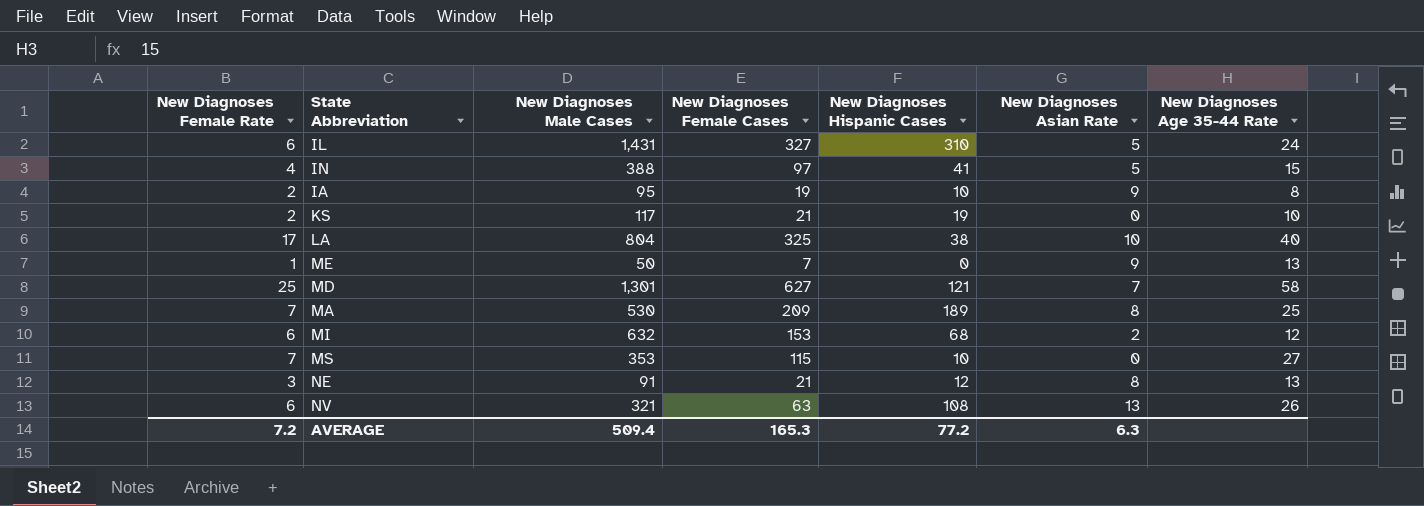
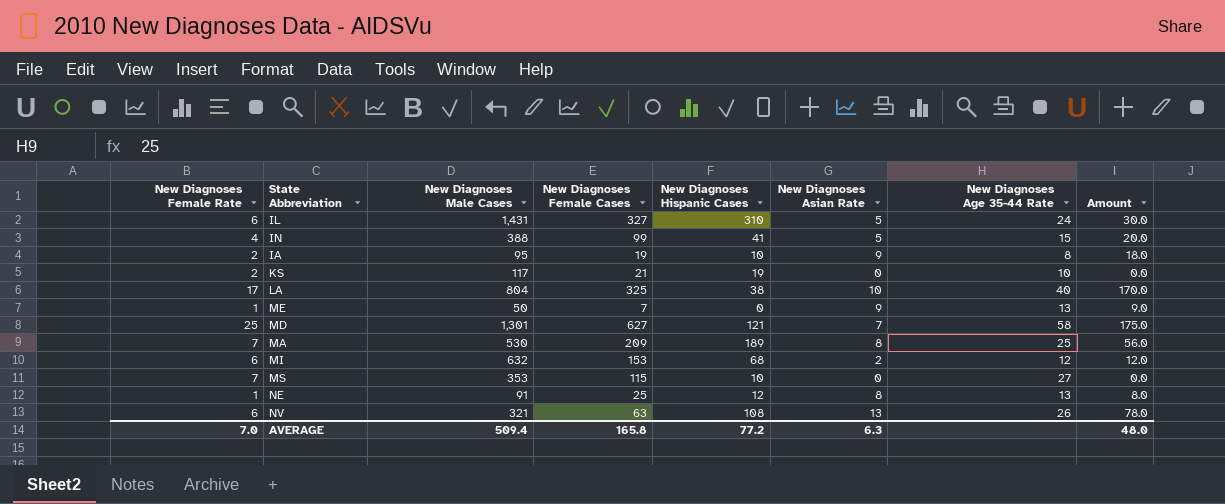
column Amount | formula: none -> [New Diagnoses Female Rate] * [New Diagnoses Asian Rate]
IN | New Diagnoses Female Cases: 97 -> 99
NE | New Diagnoses Female Rate: 3 -> 1
NE | New Diagnoses Female Cases: 21 -> 25
AVERAGE | New Diagnoses Female Rate: 7.2 -> 7.0
AVERAGE | New Diagnoses Female Cases: 165.3 -> 165.8

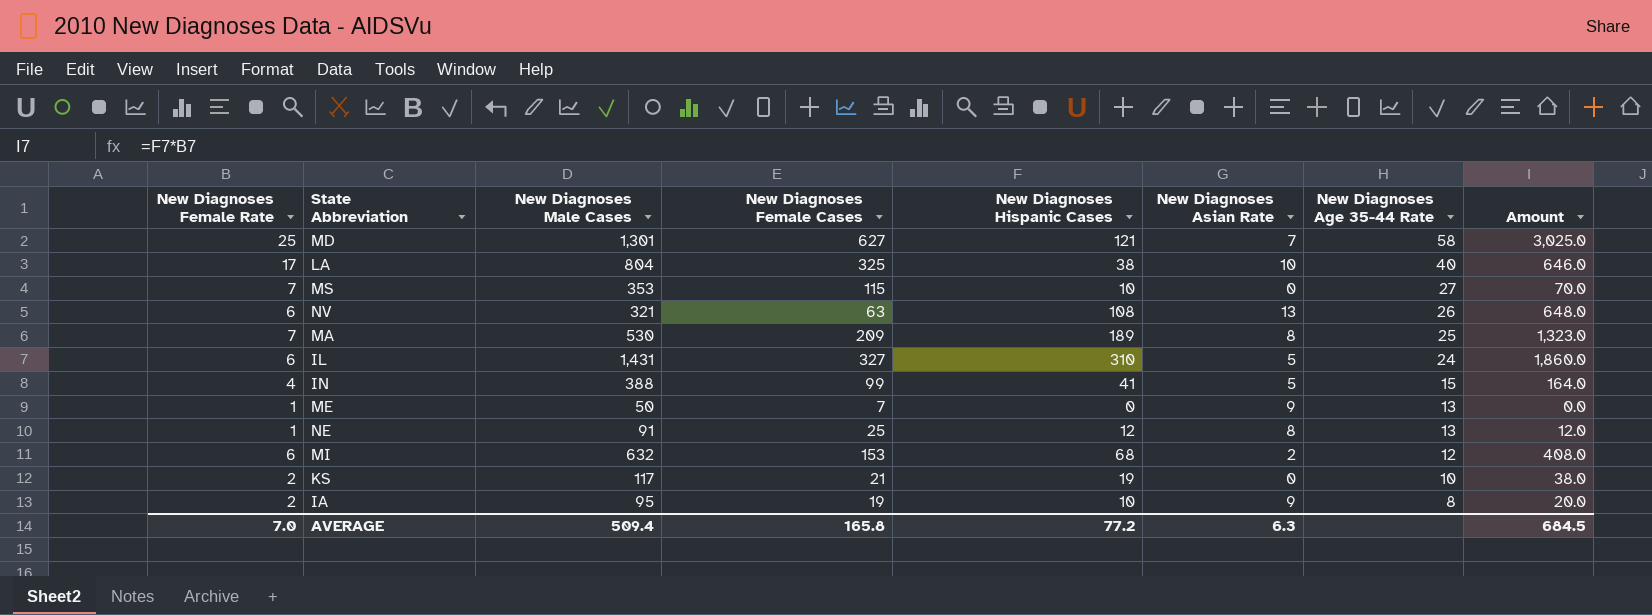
row order: none -> New Diagnoses Age 35-44 Rate descending
column Amount | formula: [New Diagnoses Female Rate] * [New Diagnoses Asian Rate] -> [New Diagnoses Female Rate] * [New Diagnoses Hispanic Cases]
AVERAGE | Amount: 48.0 -> 684.5

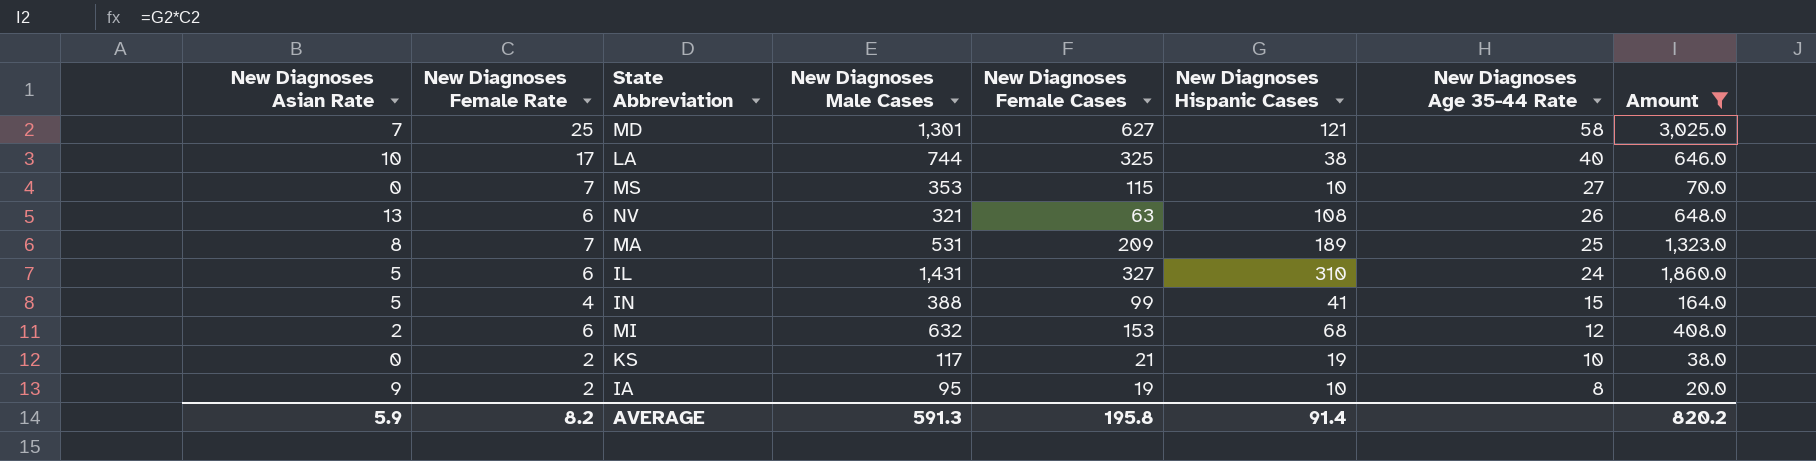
filter: none -> Amount >= 20.0
column New Diagnoses Asian Rate | position: 6 -> 1
LA | New Diagnoses Male Cases: 804 -> 744
MA | New Diagnoses Male Cases: 530 -> 531
AVERAGE | New Diagnoses Asian Rate: 6.3 -> 5.9
AVERAGE | New Diagnoses Female Rate: 7.0 -> 8.2
AVERAGE | New Diagnoses Male Cases: 509.4 -> 591.3
AVERAGE | New Diagnoses Female Cases: 165.8 -> 195.8
AVERAGE | New Diagnoses Hispanic Cases: 77.2 -> 91.4
AVERAGE | Amount: 684.5 -> 820.2

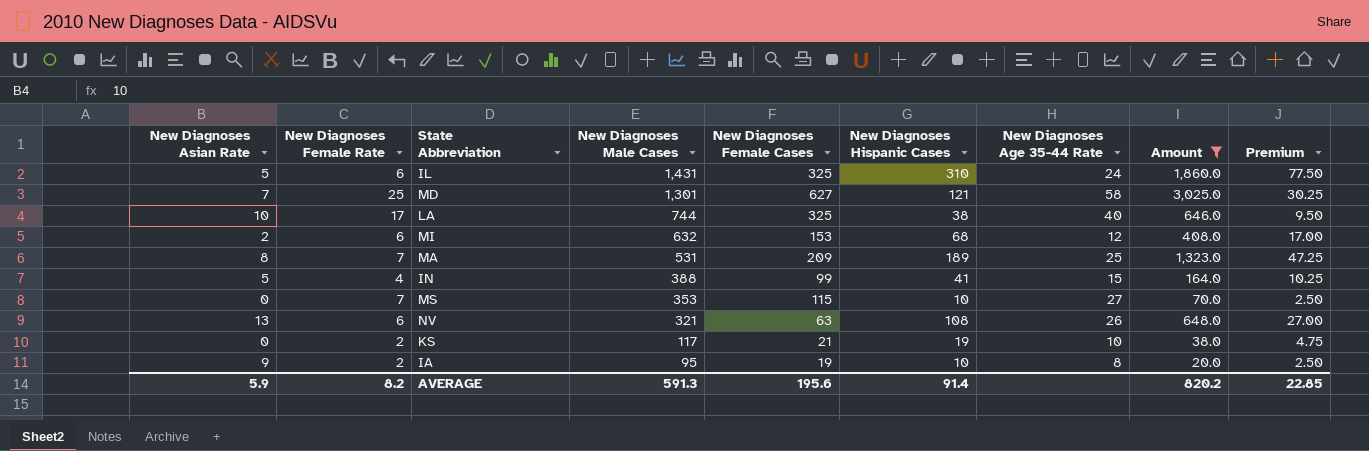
row order: New Diagnoses Age 35-44 Rate descending -> New Diagnoses Male Cases descending
column Premium | formula: none -> [New Diagnoses Hispanic Cases] * 0.25
IL | New Diagnoses Female Cases: 327 -> 325
AVERAGE | New Diagnoses Female Cases: 195.8 -> 195.6

